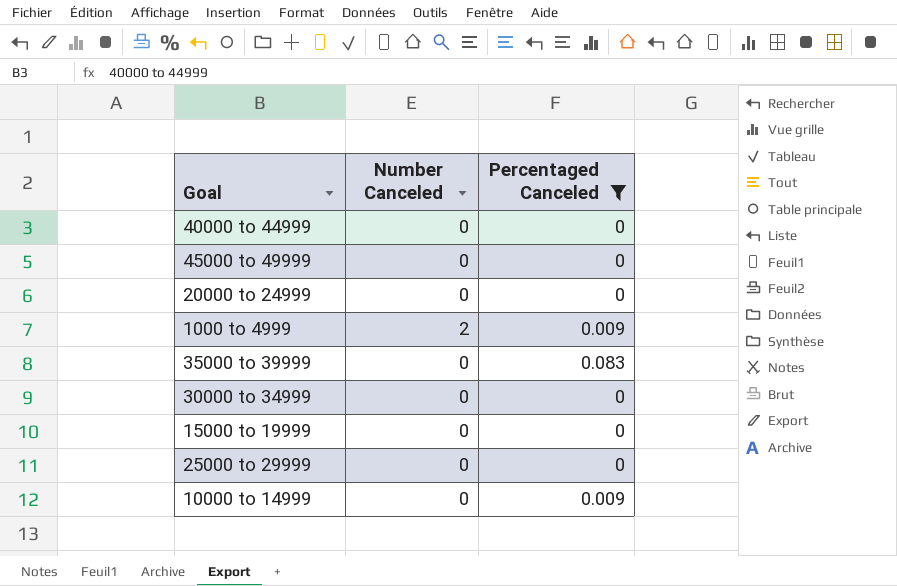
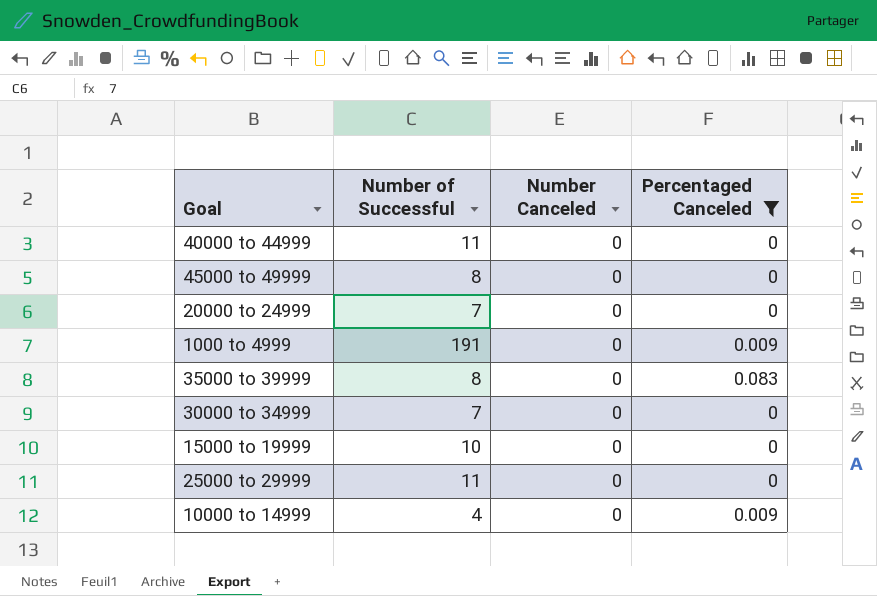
column Number of Successful | position: none -> 2
1000 to 4999 | Number Canceled: 2 -> 0

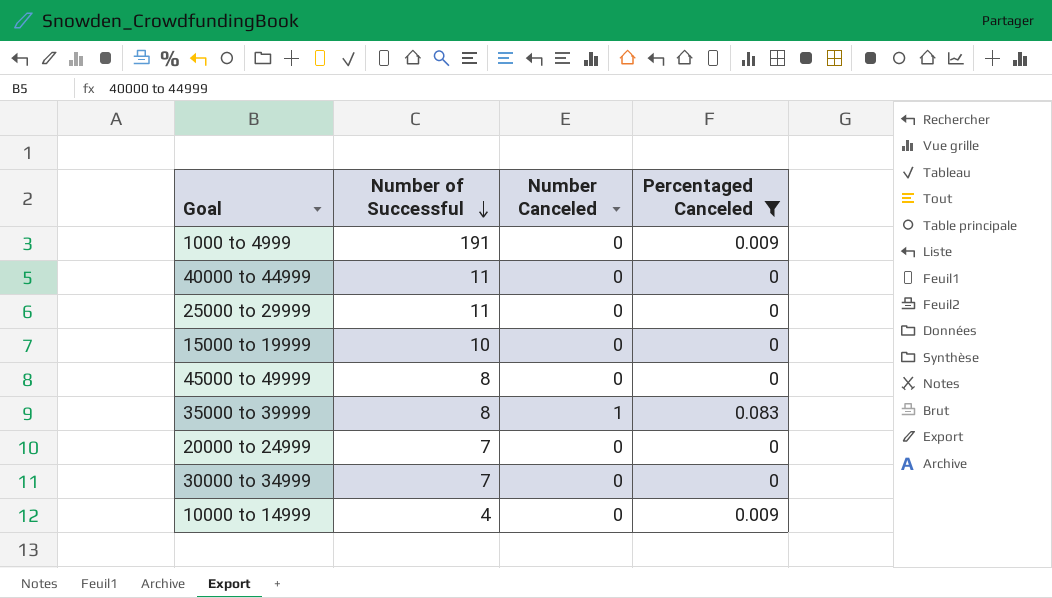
row order: none -> Number of Successful descending
35000 to 39999 | Number Canceled: 0 -> 1

